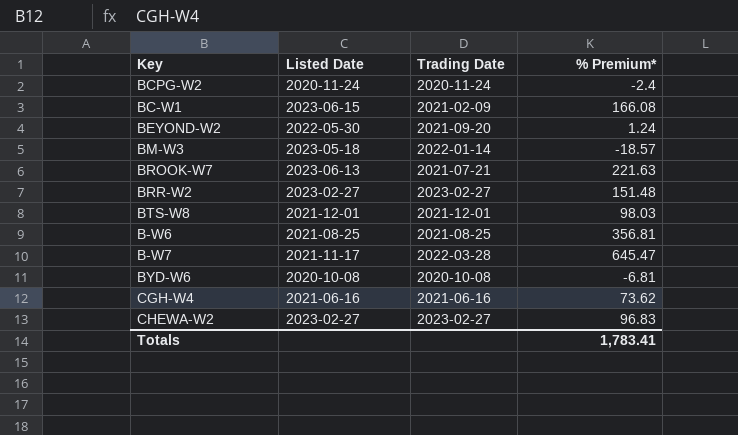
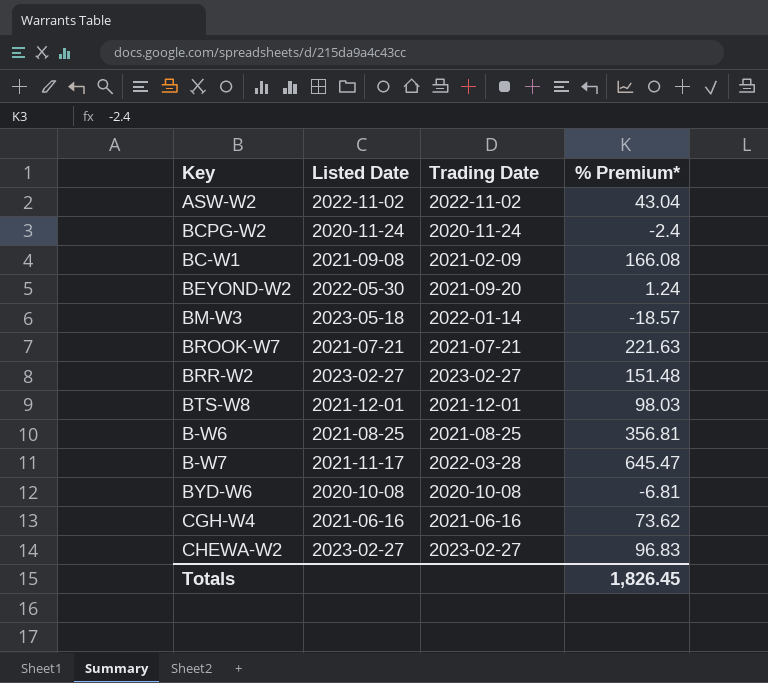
row ASW-W2: none -> 2022-11-02 | 2022-11-02 | 43.04
BC-W1 | Listed Date: 2023-06-15 -> 2021-09-08
BROOK-W7 | Listed Date: 2023-06-13 -> 2021-07-21
Totals | % Premium*: 1,783.41 -> 1,826.45

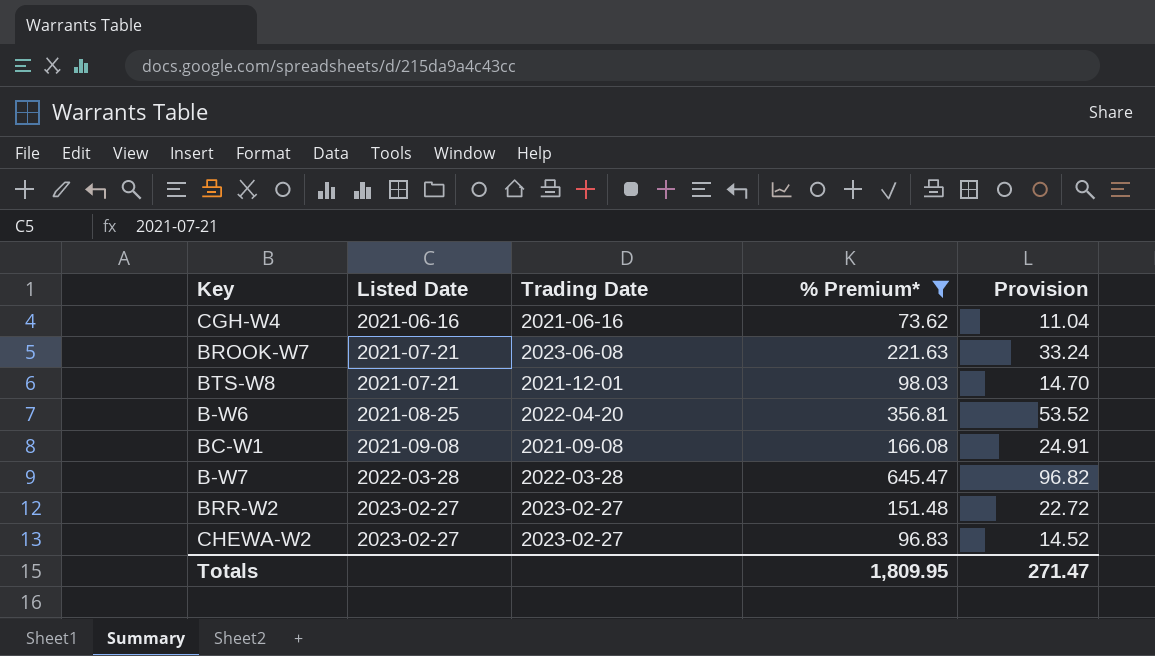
filter: none -> % Premium* >= 73.62
row order: none -> Listed Date ascending
column Provision | formula: none -> [% Premium*] * 0.15
BROOK-W7 | Trading Date: 2021-07-21 -> 2023-06-08
BTS-W8 | Listed Date: 2021-12-01 -> 2021-07-21
B-W6 | Trading Date: 2021-08-25 -> 2022-04-20
BC-W1 | Trading Date: 2021-02-09 -> 2021-09-08
B-W7 | Listed Date: 2021-11-17 -> 2022-03-28
Totals | % Premium*: 1,826.45 -> 1,809.95

